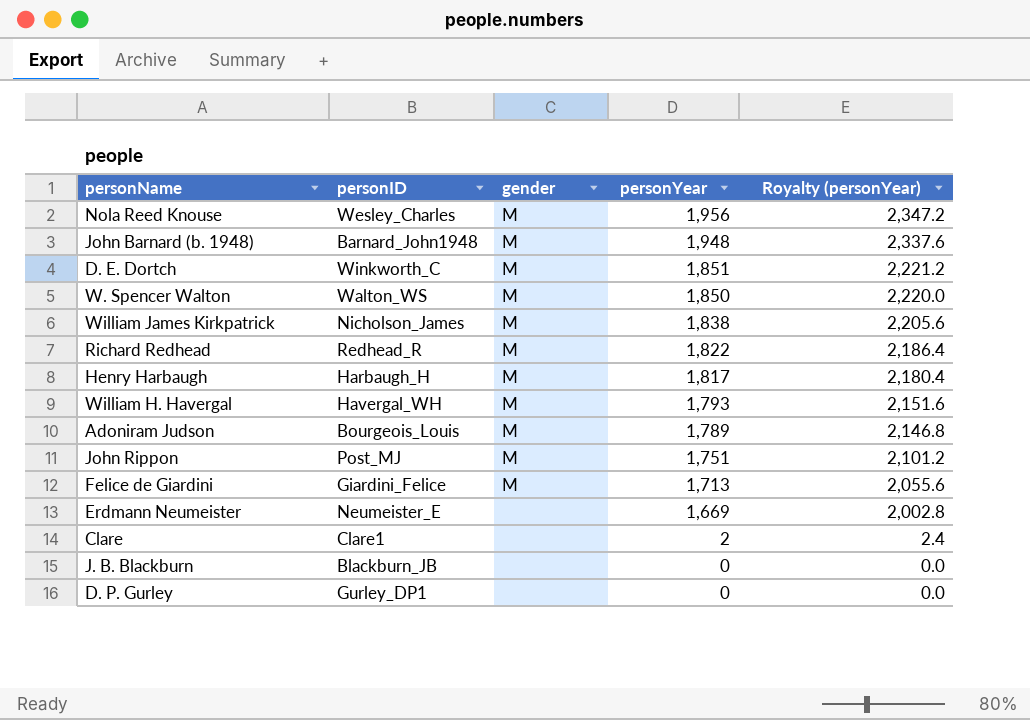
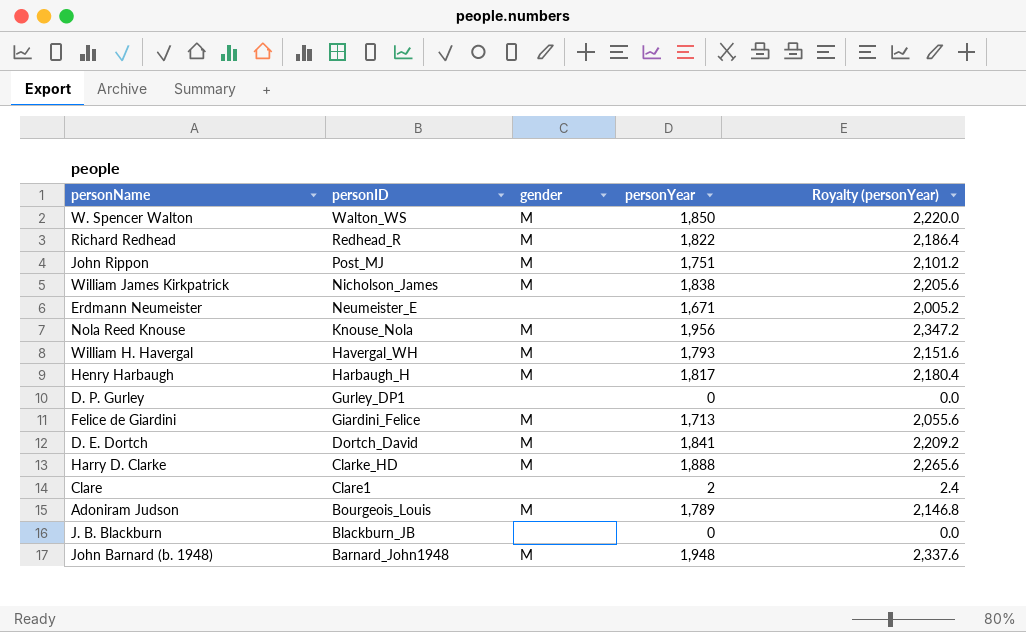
row order: personYear descending -> personID descending
Erdmann Neumeister | personYear: 1,669 -> 1,671
Erdmann Neumeister | Royalty (personYear): 2,002.8 -> 2,005.2
Nola Reed Knouse | personID: Wesley_Charles -> Knouse_Nola
D. E. Dortch | personID: Winkworth_C -> Dortch_David
D. E. Dortch | personYear: 1,851 -> 1,841
D. E. Dortch | Royalty (personYear): 2,221.2 -> 2,209.2
row Harry D. Clarke: none -> Clarke_HD | M | 1,888 | 2,265.6

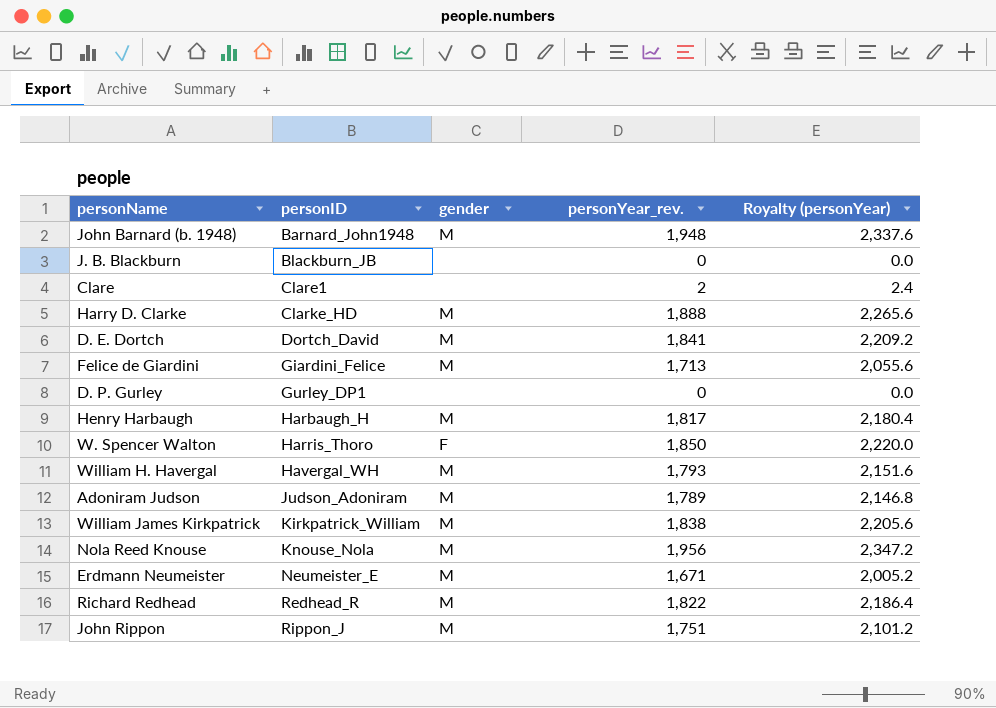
row order: personID descending -> personID ascending
column name: personYear -> personYear_rev.
W. Spencer Walton | personID: Walton_WS -> Harris_Thoro
W. Spencer Walton | gender: M -> F
Adoniram Judson | personID: Bourgeois_Louis -> Judson_Adoniram
William James Kirkpatrick | personID: Nicholson_James -> Kirkpatrick_William
Erdmann Neumeister | gender: none -> M
John Rippon | personID: Post_MJ -> Rippon_J

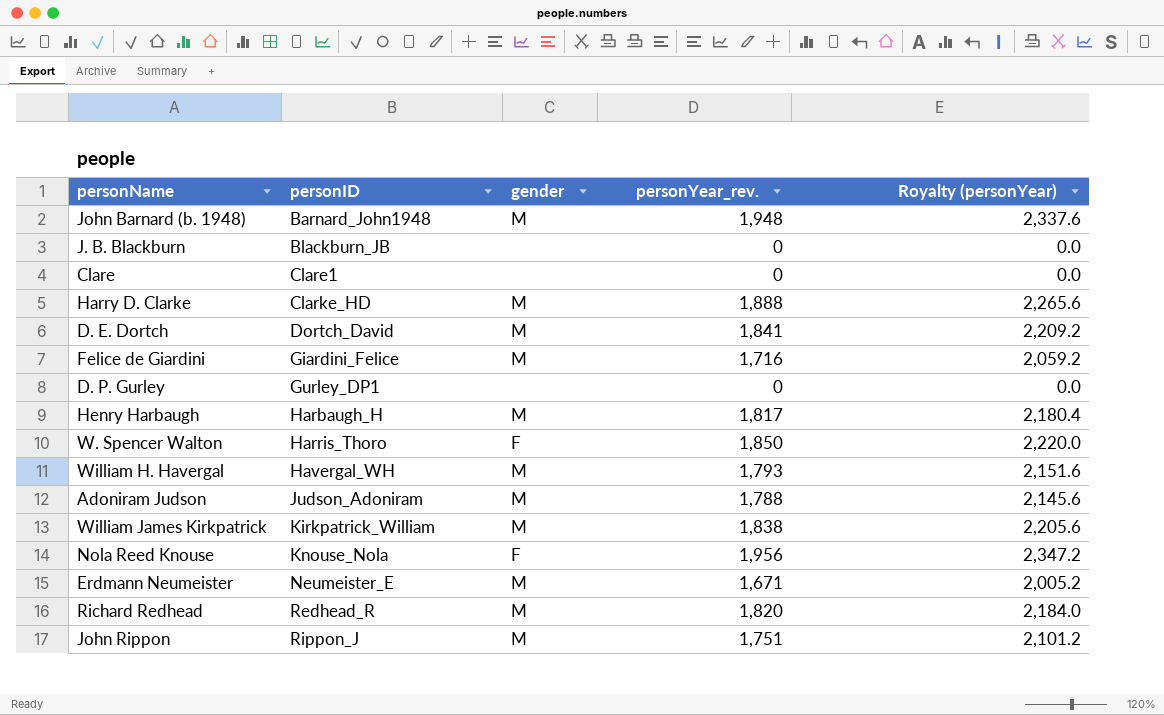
Clare | personYear_rev.: 2 -> 0
Clare | Royalty (personYear): 2.4 -> 0.0
Felice de Giardini | personYear_rev.: 1,713 -> 1,716
Felice de Giardini | Royalty (personYear): 2,055.6 -> 2,059.2
Adoniram Judson | personYear_rev.: 1,789 -> 1,788
Adoniram Judson | Royalty (personYear): 2,146.8 -> 2,145.6
Nola Reed Knouse | gender: M -> F
Richard Redhead | personYear_rev.: 1,822 -> 1,820
Richard Redhead | Royalty (personYear): 2,186.4 -> 2,184.0

